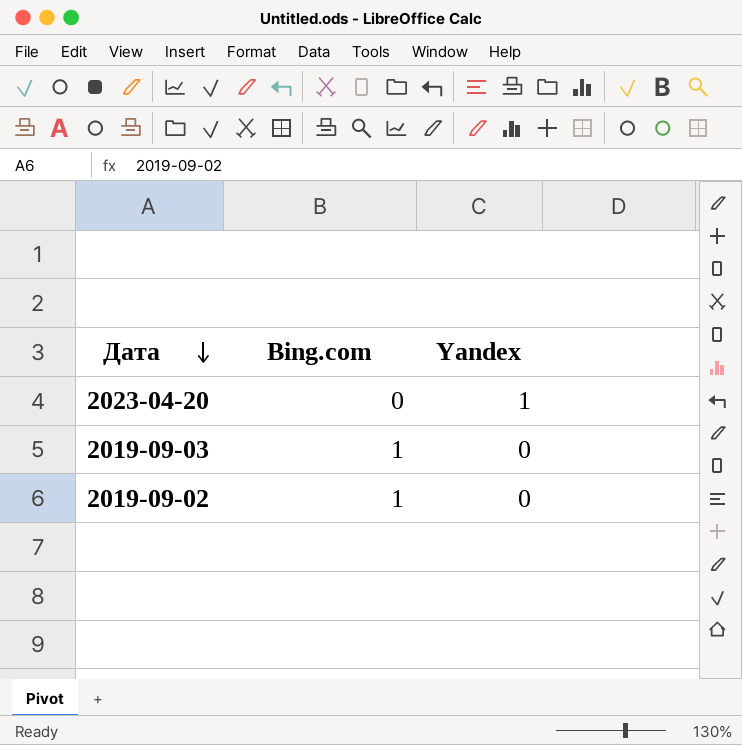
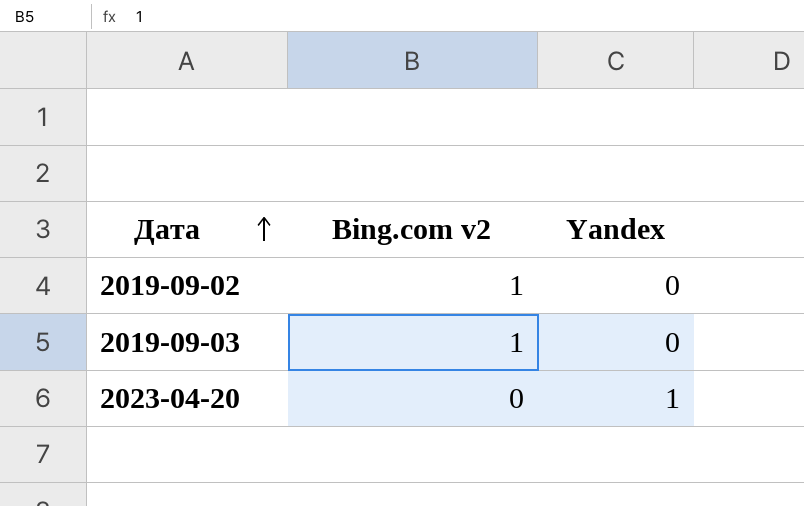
row order: Дата descending -> Дата ascending
column name: Bing.com -> Bing.com v2

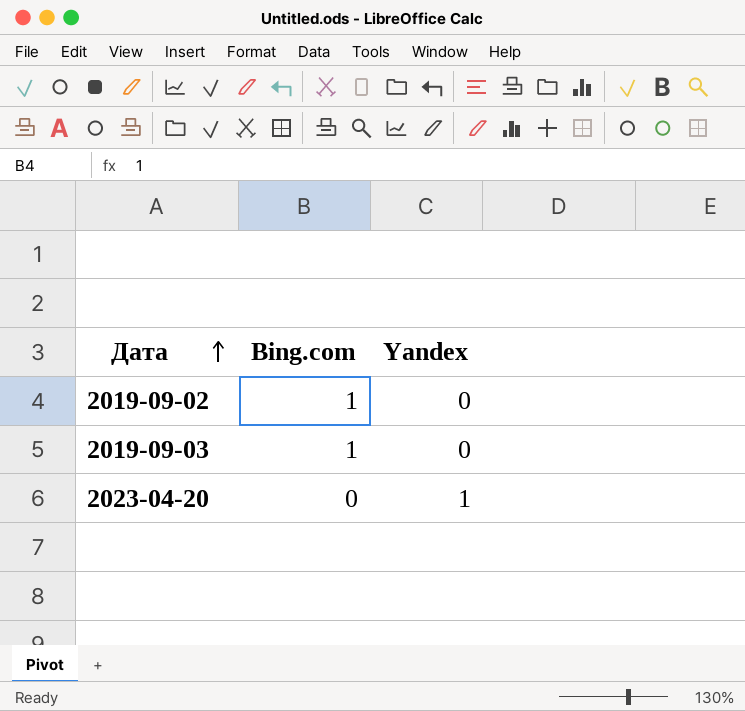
column name: Bing.com v2 -> Bing.com

